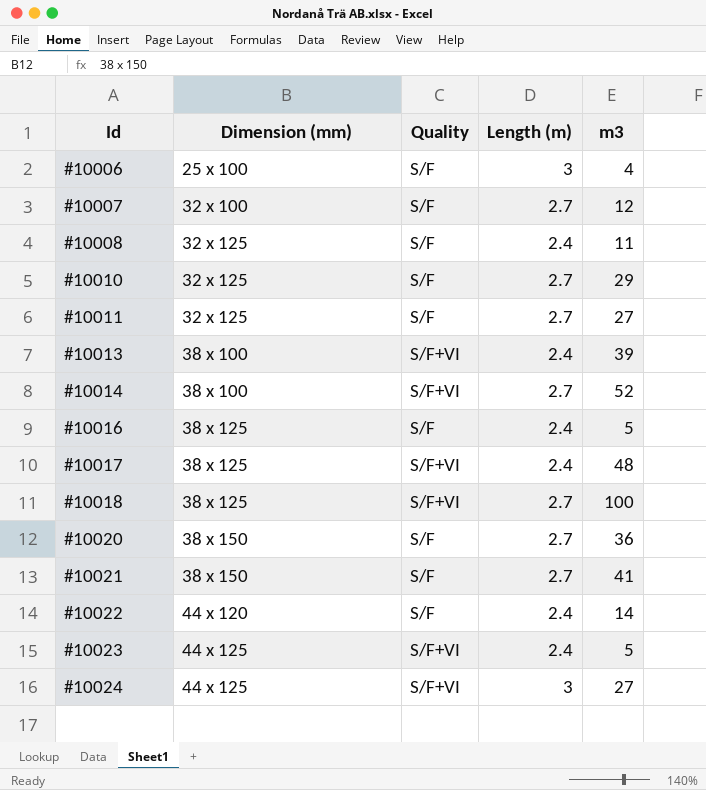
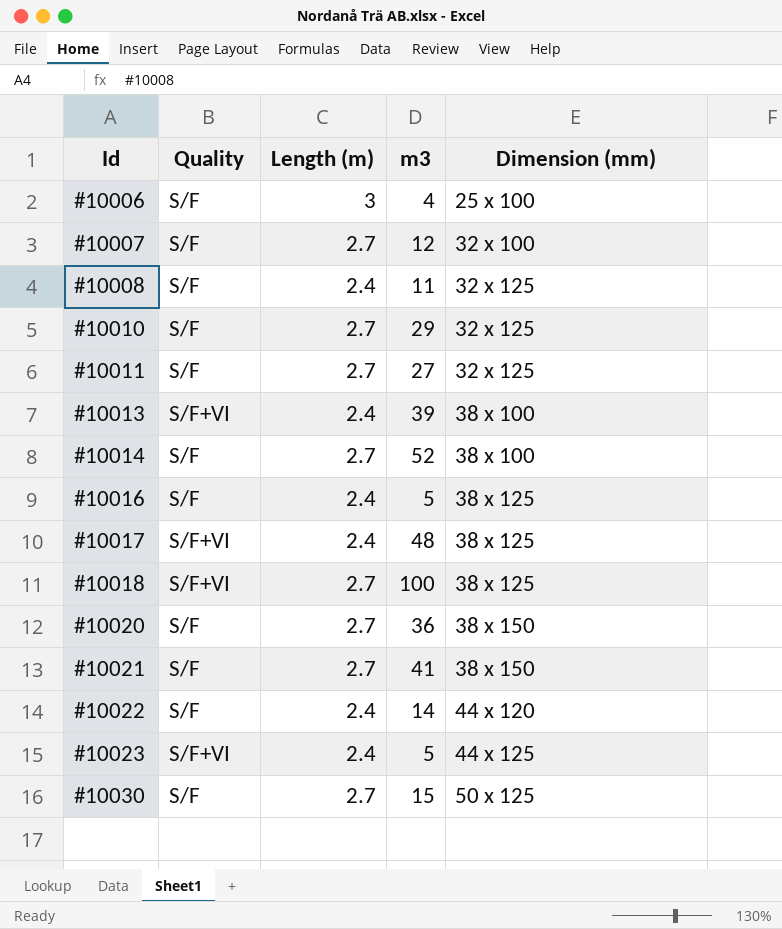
column Dimension (mm) | position: 2 -> 5
row #10024: 44 x 125 | S/F+VI | 3 | 27 -> none
#10014 | Quality: S/F+VI -> S/F
row #10030: none -> S/F | 2.7 | 15 | 50 x 125

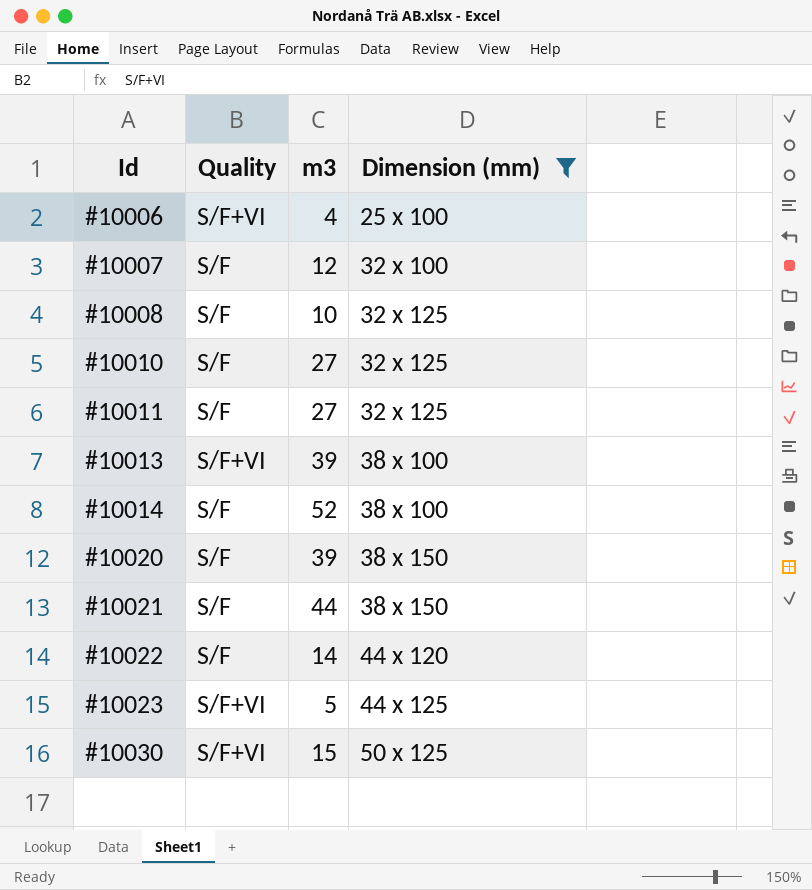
filter: none -> Dimension (mm) != 38 x 125
column Length (m) | position: 3 -> none
#10006 | Quality: S/F -> S/F+VI
#10008 | m3: 11 -> 10
#10010 | m3: 29 -> 27
#10020 | m3: 36 -> 39
#10021 | m3: 41 -> 44
#10030 | Quality: S/F -> S/F+VI

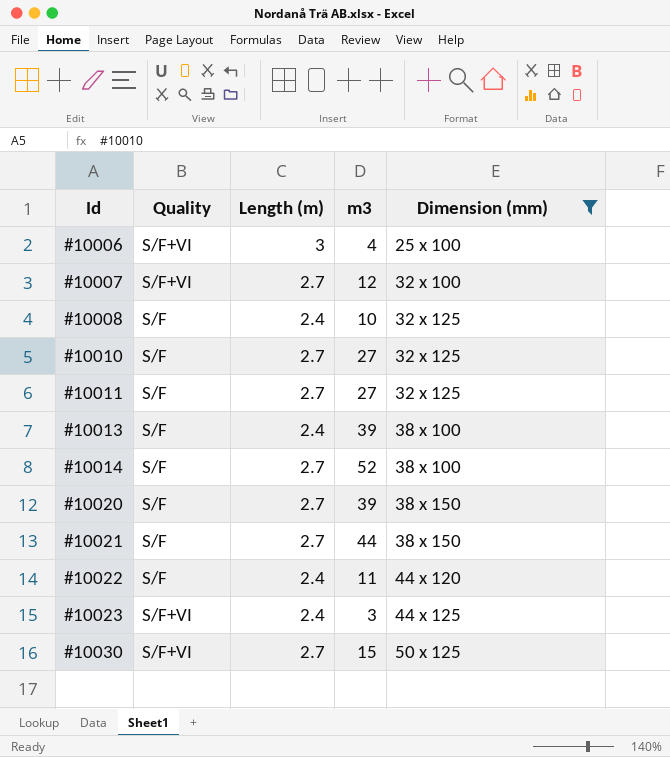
column Length (m) | position: none -> 3
#10007 | Quality: S/F -> S/F+VI
#10013 | Quality: S/F+VI -> S/F
#10022 | m3: 14 -> 11
#10023 | m3: 5 -> 3

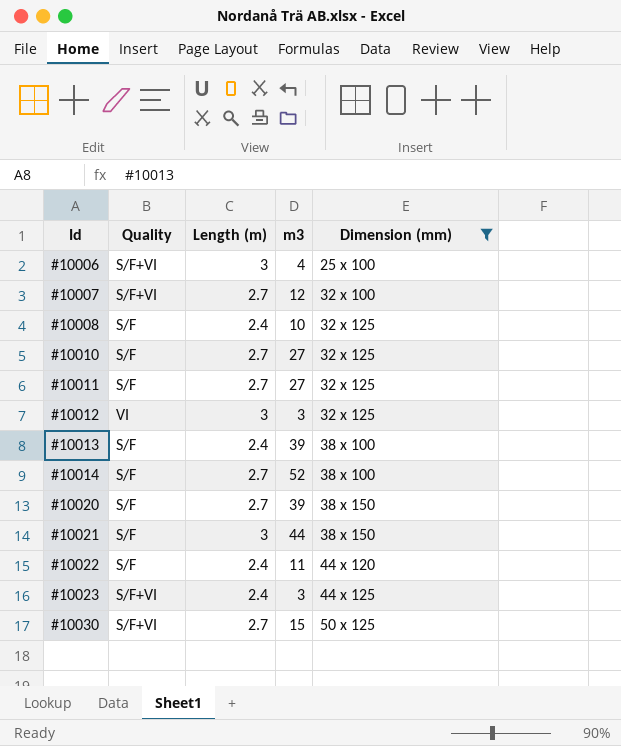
row #10012: none -> VI | 3 | 3 | 32 x 125
#10021 | Length (m): 2.7 -> 3

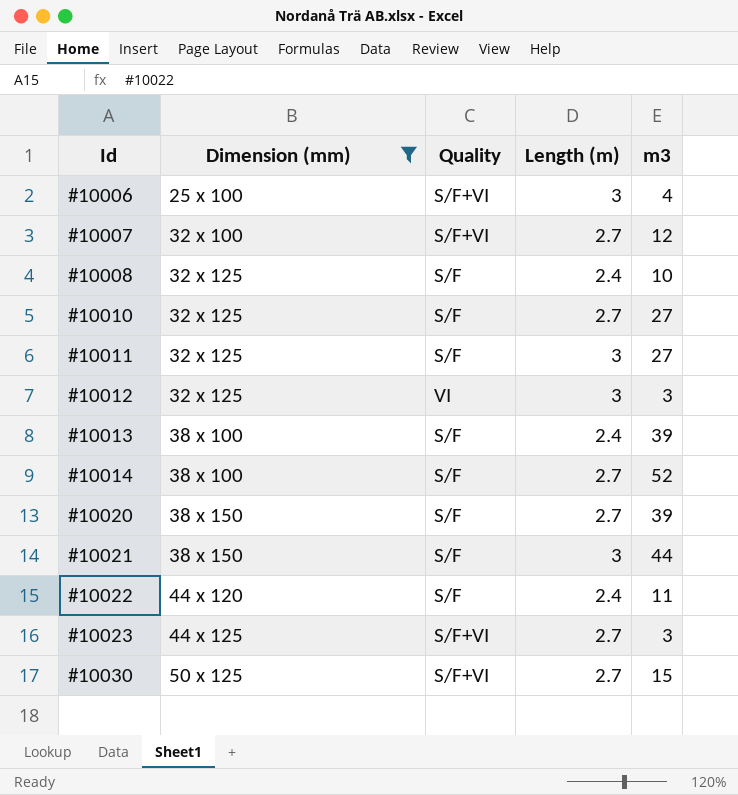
column Dimension (mm) | position: 5 -> 2
#10011 | Length (m): 2.7 -> 3
#10023 | Length (m): 2.4 -> 2.7

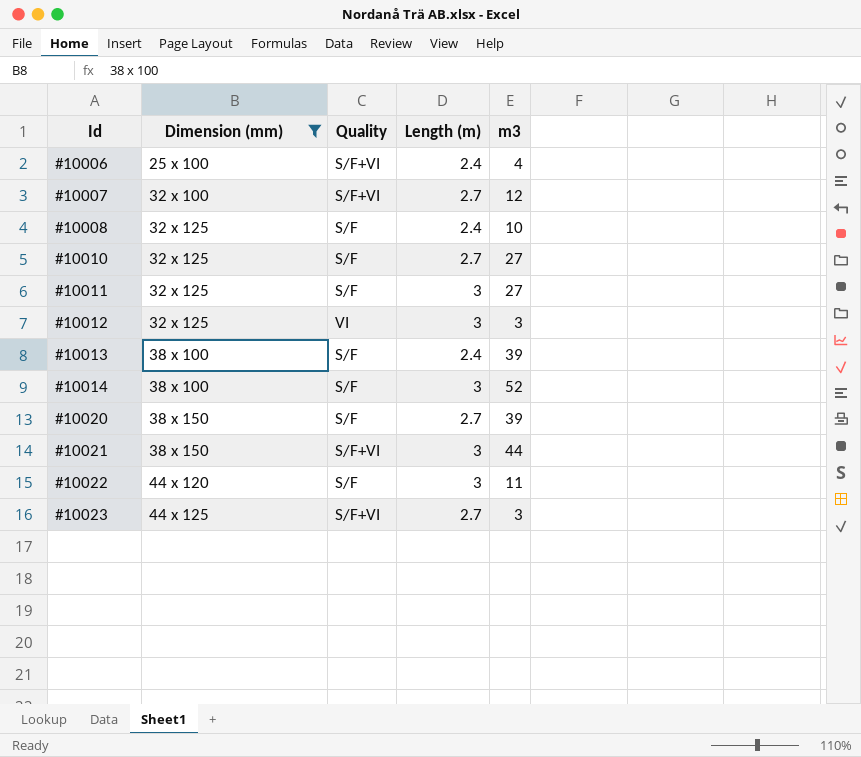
row #10030: 50 x 125 | S/F+VI | 2.7 | 15 -> none
#10006 | Length (m): 3 -> 2.4
#10014 | Length (m): 2.7 -> 3
#10021 | Quality: S/F -> S/F+VI
#10022 | Length (m): 2.4 -> 3

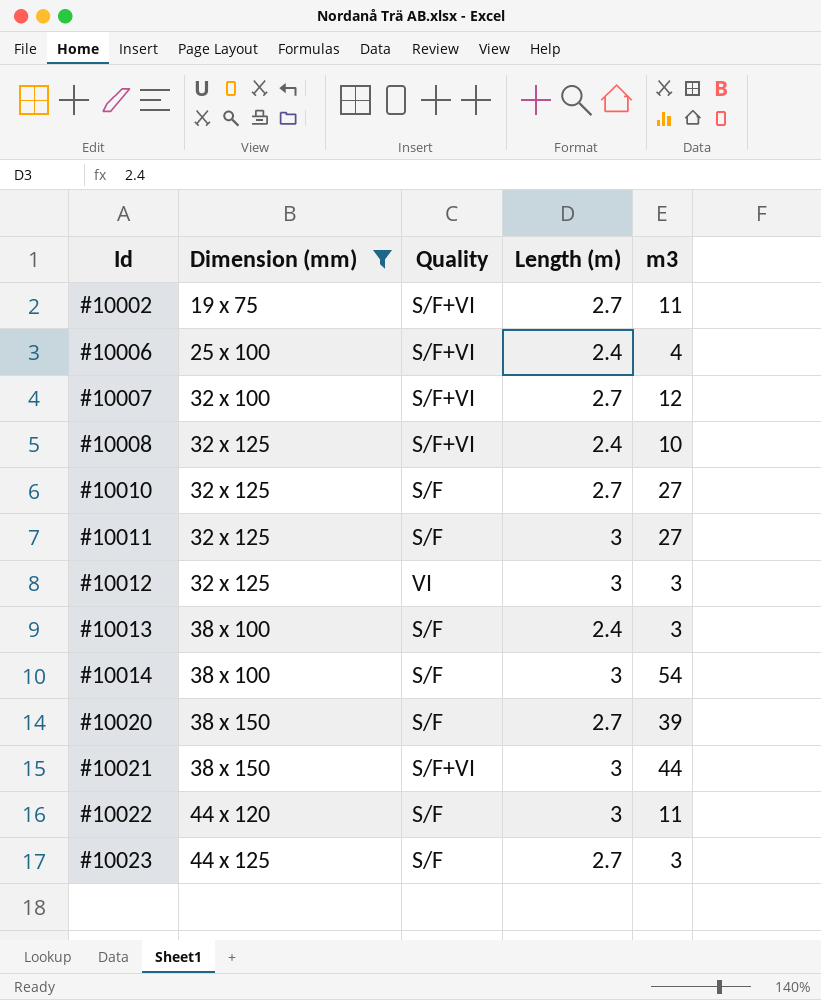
row #10002: none -> 19 x 75 | S/F+VI | 2.7 | 11
#10008 | Quality: S/F -> S/F+VI
#10013 | m3: 39 -> 3
#10014 | m3: 52 -> 54
#10023 | Quality: S/F+VI -> S/F

